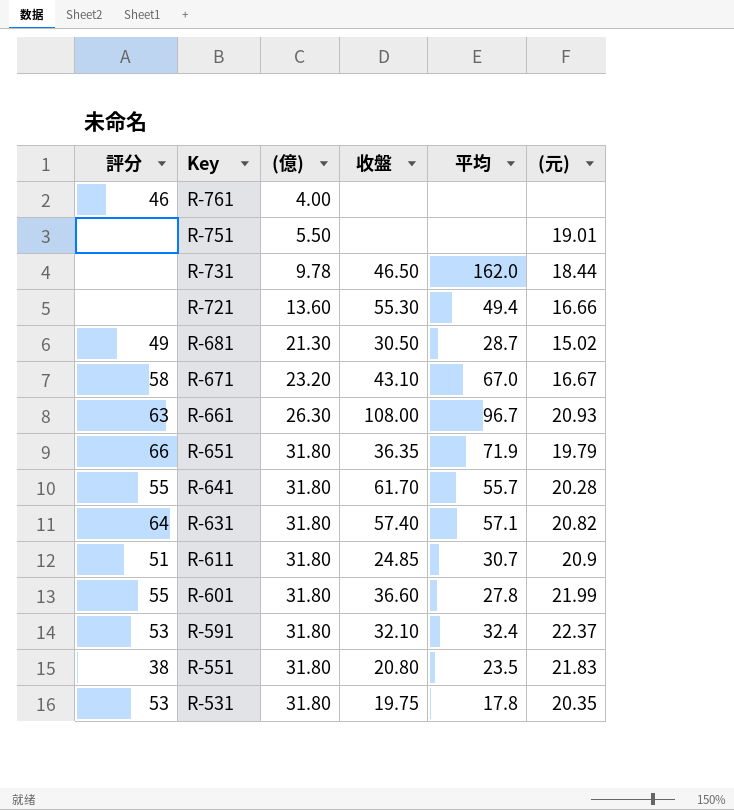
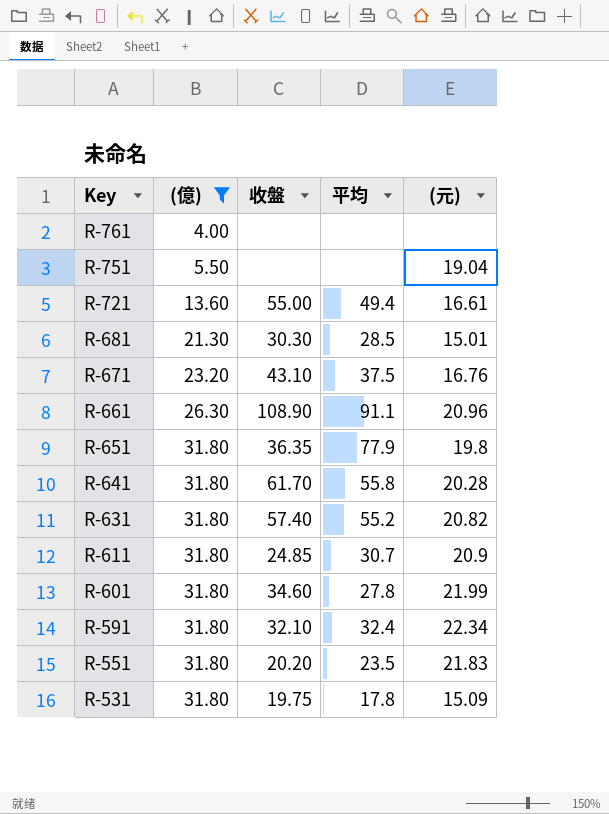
filter: none -> (億) != 9.78
column 評分 | position: 1 -> none
R-751 | (元): 19.01 -> 19.04
R-721 | 收盤: 55.30 -> 55.00
R-721 | (元): 16.66 -> 16.61
R-681 | 收盤: 30.50 -> 30.30
R-681 | 平均: 28.7 -> 28.5
R-681 | (元): 15.02 -> 15.01
R-671 | 平均: 67.0 -> 37.5
R-671 | (元): 16.67 -> 16.76
R-661 | 收盤: 108.00 -> 108.90
R-661 | 平均: 96.7 -> 91.1
R-661 | (元): 20.93 -> 20.96
R-651 | 平均: 71.9 -> 77.9
R-651 | (元): 19.79 -> 19.8
R-641 | 平均: 55.7 -> 55.8
R-631 | 平均: 57.1 -> 55.2
R-601 | 收盤: 36.60 -> 34.60
R-591 | (元): 22.37 -> 22.34
R-551 | 收盤: 20.80 -> 20.20
R-531 | (元): 20.35 -> 15.09

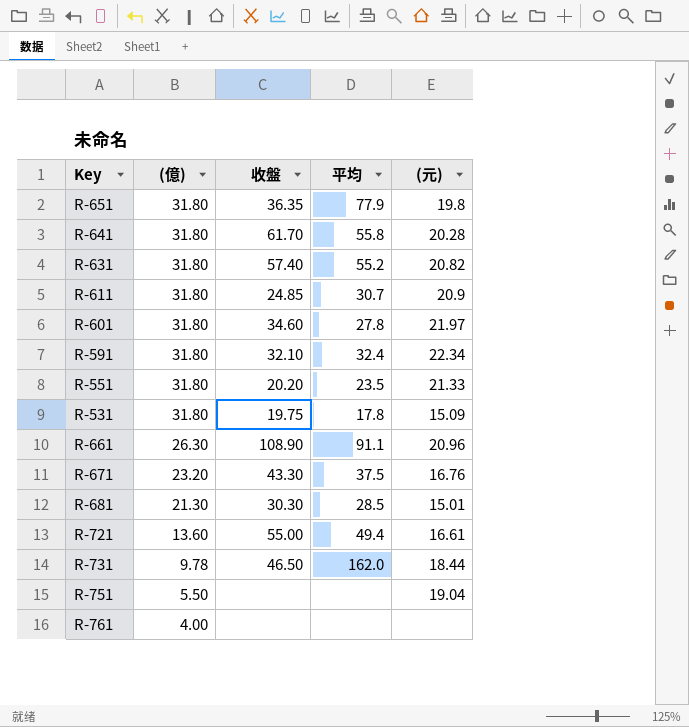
filter: (億) != 9.78 -> none
row order: Key descending -> (億) descending
R-601 | (元): 21.99 -> 21.97
R-551 | (元): 21.83 -> 21.33
R-671 | 收盤: 43.10 -> 43.30

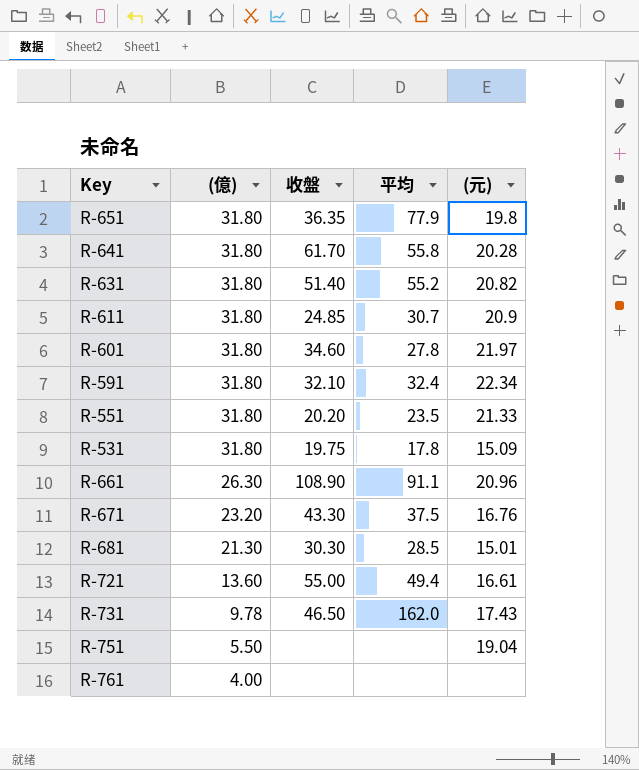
R-631 | 收盤: 57.40 -> 51.40
R-731 | (元): 18.44 -> 17.43

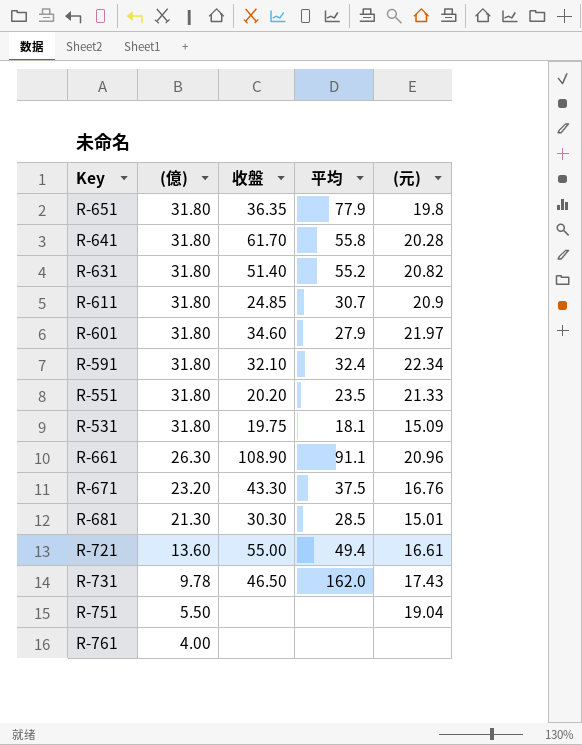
R-601 | 平均: 27.8 -> 27.9
R-531 | 平均: 17.8 -> 18.1

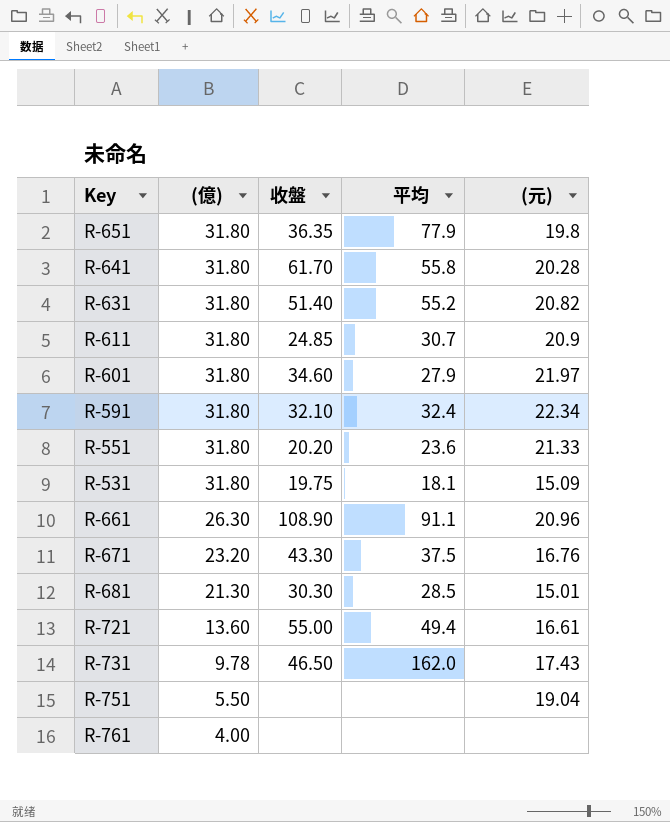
R-551 | 平均: 23.5 -> 23.6

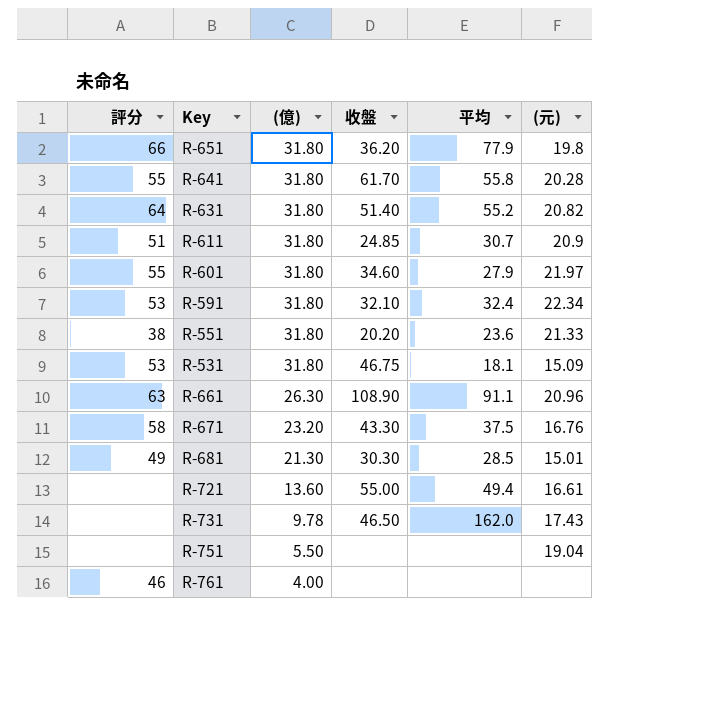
column 評分 | position: none -> 1
R-651 | 收盤: 36.35 -> 36.20
R-531 | 收盤: 19.75 -> 46.75

